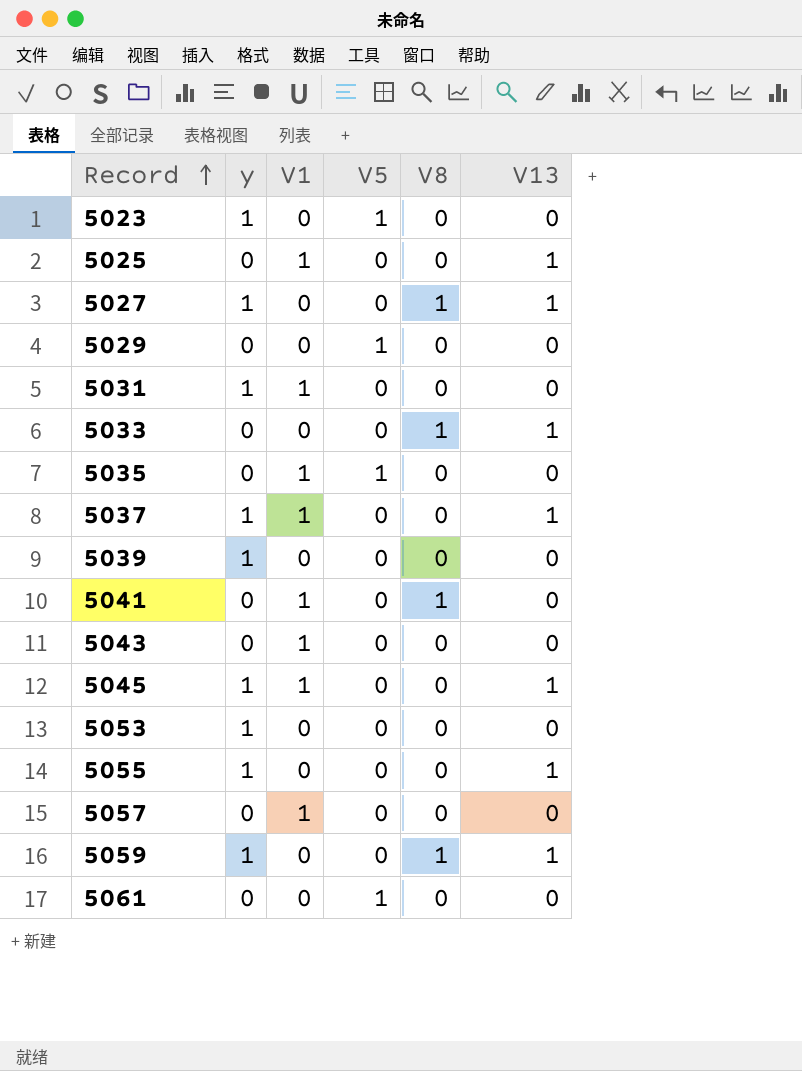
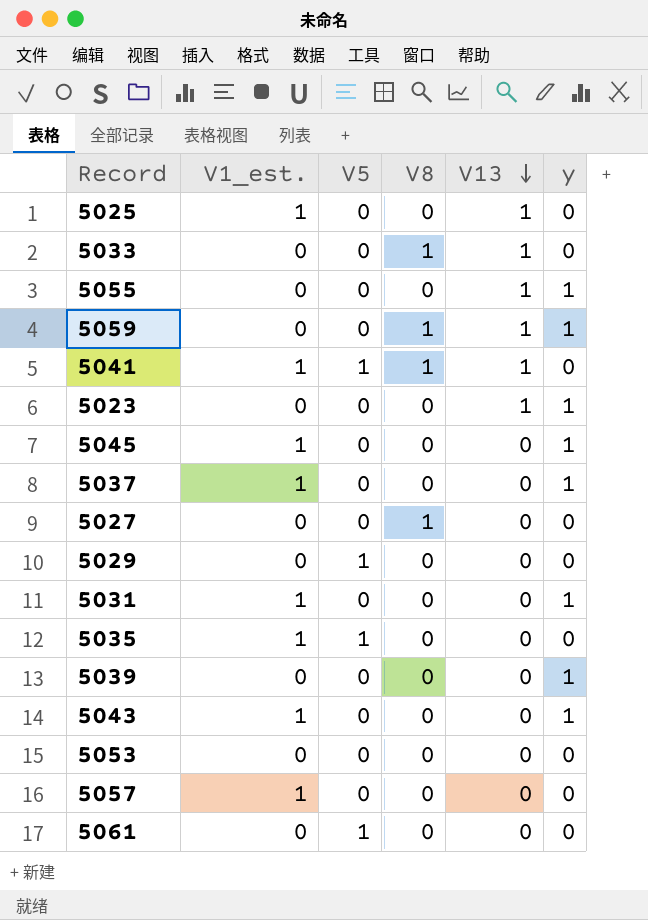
row order: Record ascending -> V13 descending
column name: V1 -> V1_est.
column y | position: 2 -> 6
5041 | V5: 0 -> 1
5041 | V13: 0 -> 1
5023 | V5: 1 -> 0
5023 | V13: 0 -> 1
5045 | V13: 1 -> 0
5037 | V13: 1 -> 0
5027 | V13: 1 -> 0
5027 | y: 1 -> 0
5043 | y: 0 -> 1
5053 | y: 1 -> 0

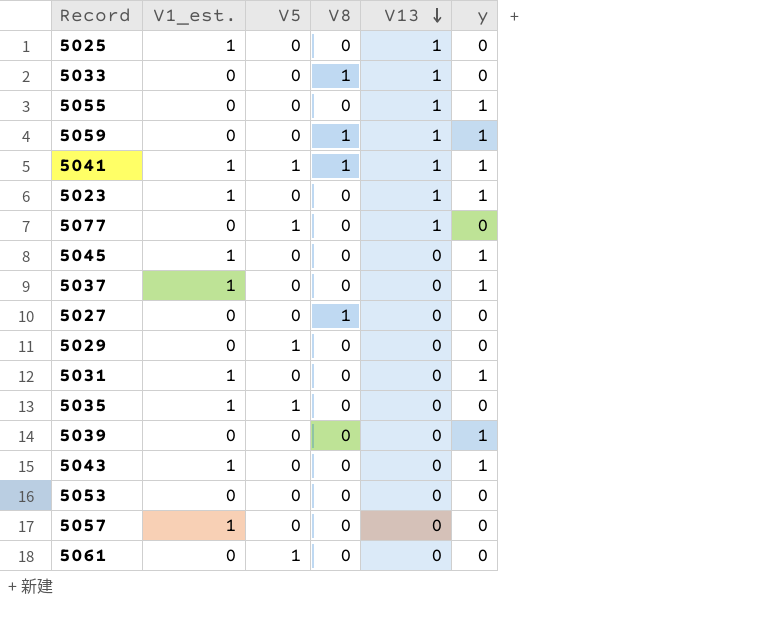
5041 | y: 0 -> 1
5023 | V1_est.: 0 -> 1
row 5077: none -> 0 | 1 | 0 | 1 | 0

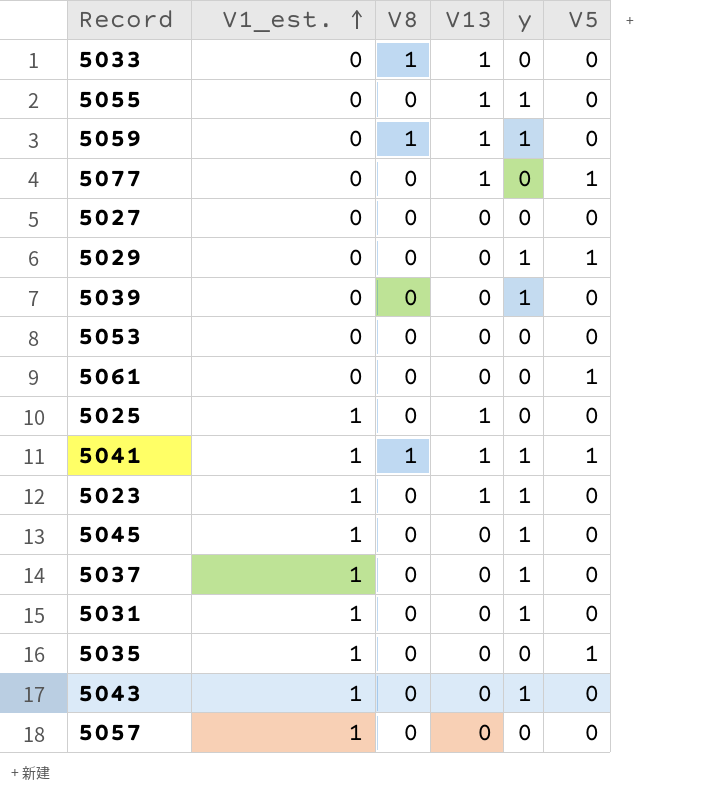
row order: V13 descending -> V1_est. ascending
column V5 | position: 3 -> 6
5027 | V8: 1 -> 0
5029 | y: 0 -> 1

